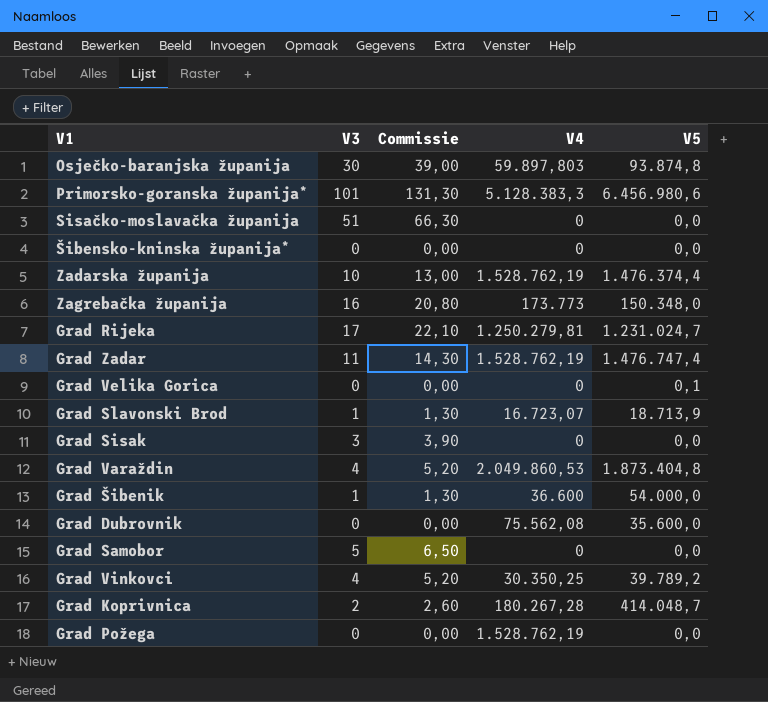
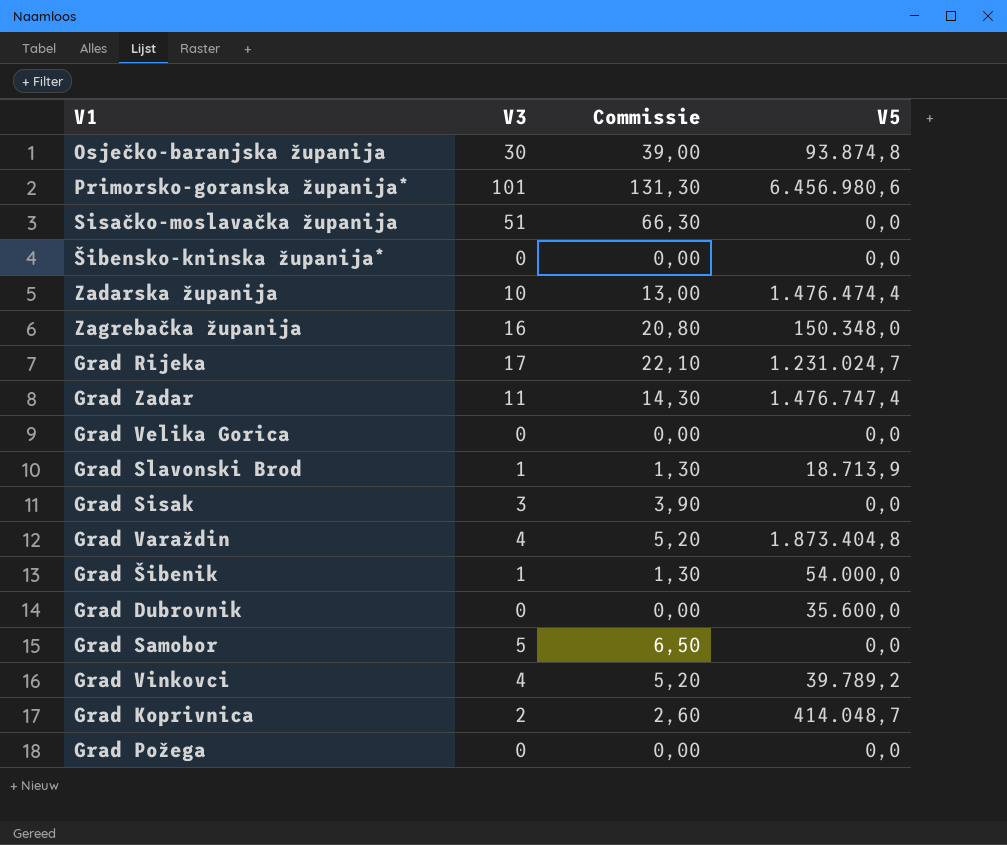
column V4 | position: 4 -> none
Zadarska županija | V5: 1.476.374,4 -> 1.476.474,4
Grad Velika Gorica | V5: 0,1 -> 0,0

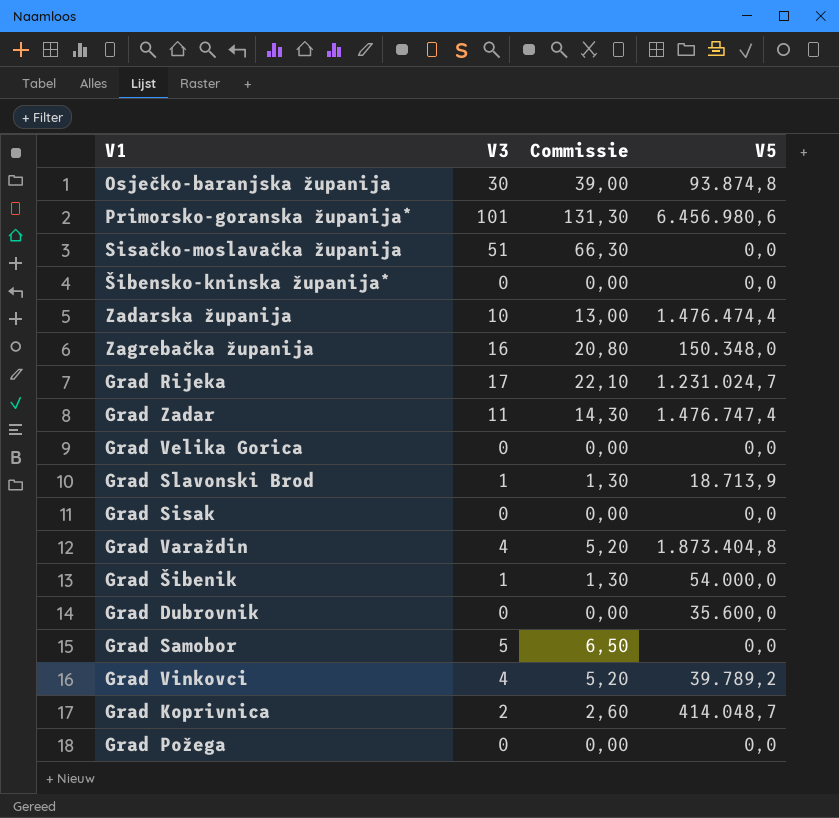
Grad Sisak | V3: 3 -> 0
Grad Sisak | Commissie: 3,90 -> 0,00

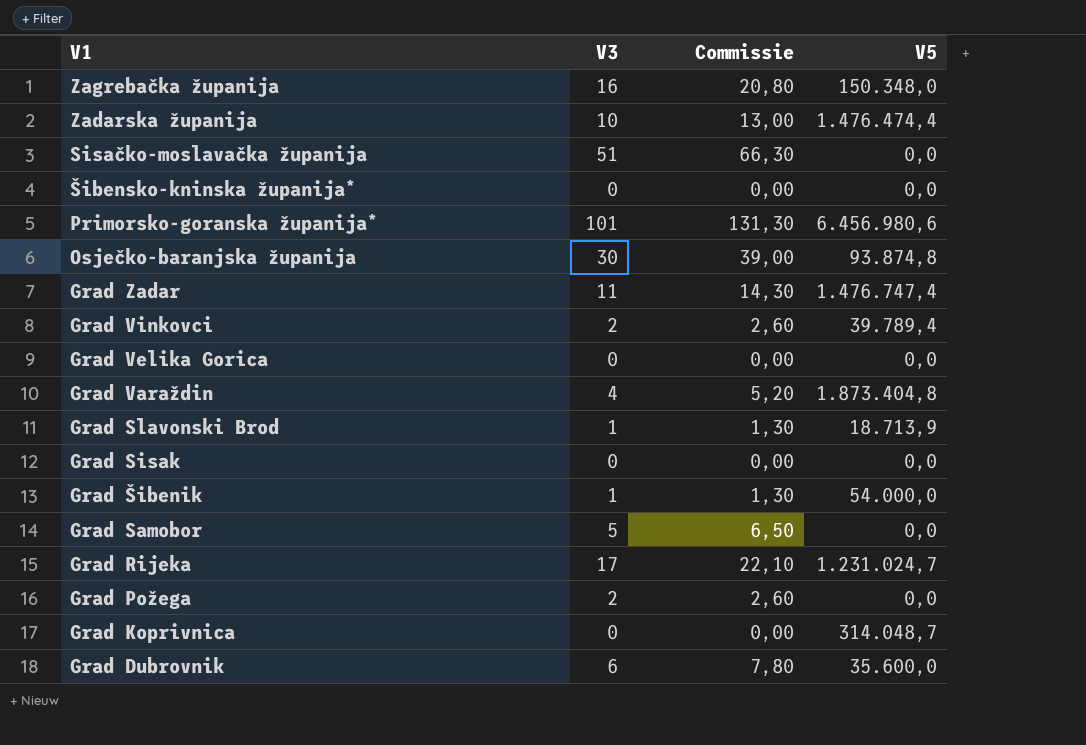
row order: none -> V1 descending
Grad Vinkovci | V3: 4 -> 2
Grad Vinkovci | Commissie: 5,20 -> 2,60
Grad Vinkovci | V5: 39.789,2 -> 39.789,4
Grad Požega | V3: 0 -> 2
Grad Požega | Commissie: 0,00 -> 2,60
Grad Koprivnica | V3: 2 -> 0
Grad Koprivnica | Commissie: 2,60 -> 0,00
Grad Koprivnica | V5: 414.048,7 -> 314.048,7
Grad Dubrovnik | V3: 0 -> 6
Grad Dubrovnik | Commissie: 0,00 -> 7,80

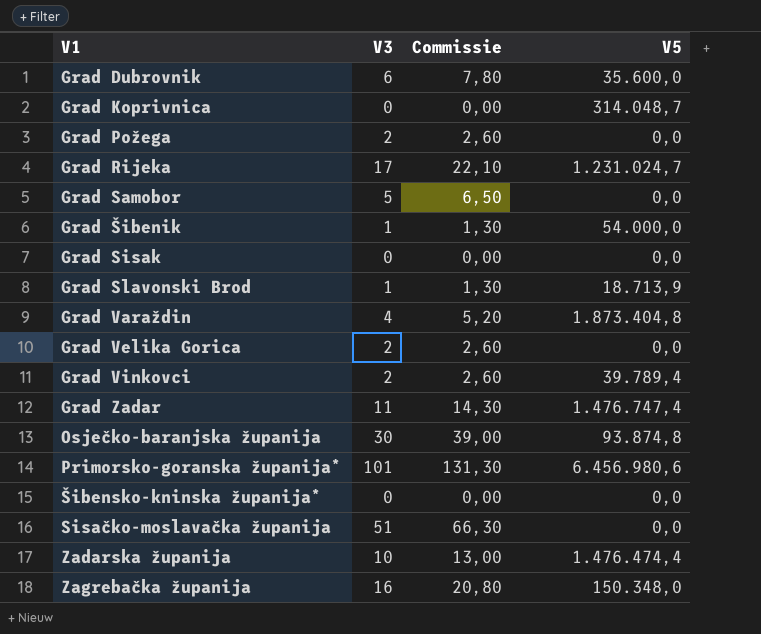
row order: V1 descending -> V1 ascending
Grad Velika Gorica | V3: 0 -> 2
Grad Velika Gorica | Commissie: 0,00 -> 2,60

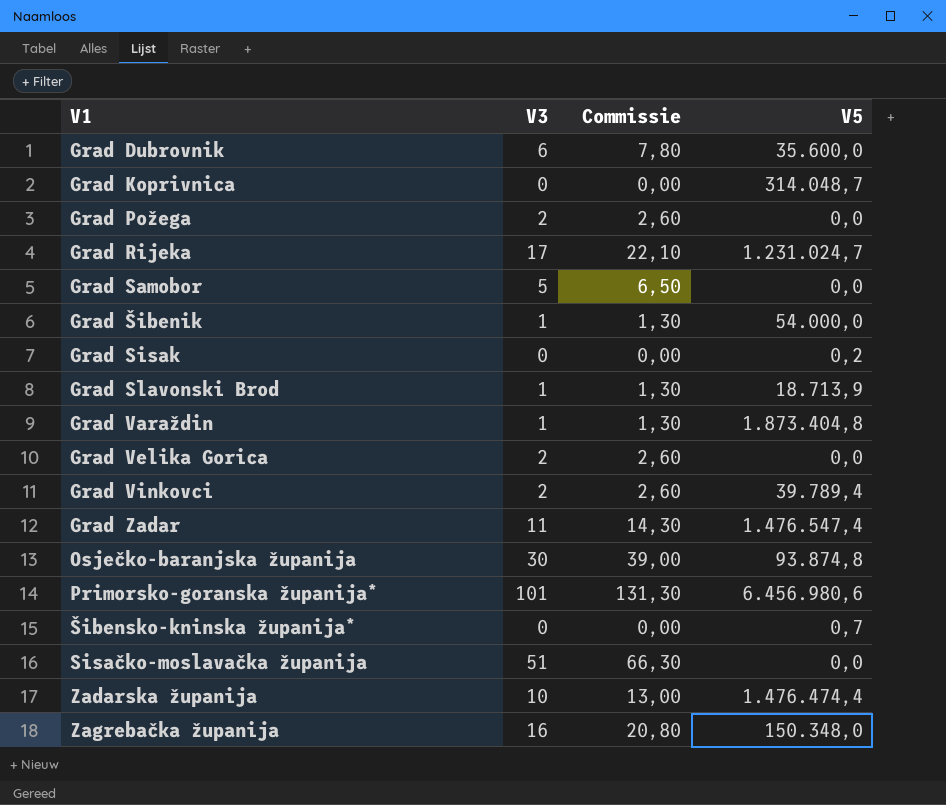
Grad Sisak | V5: 0,0 -> 0,2
Grad Varaždin | V3: 4 -> 1
Grad Varaždin | Commissie: 5,20 -> 1,30
Grad Zadar | V5: 1.476.747,4 -> 1.476.547,4
Šibensko-kninska županija* | V5: 0,0 -> 0,7

